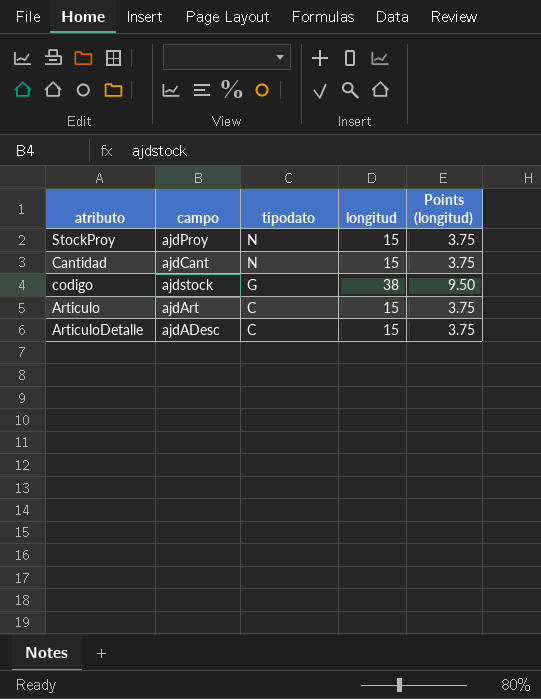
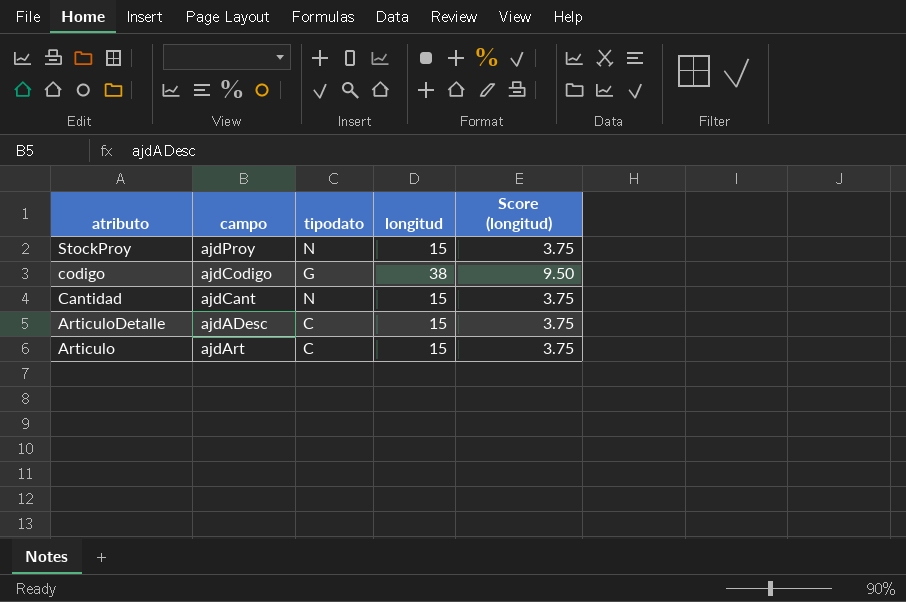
row order: tipodato descending -> atributo descending
column name: Points (longitud) -> Score (longitud)
codigo | campo: ajdstock -> ajdCodigo

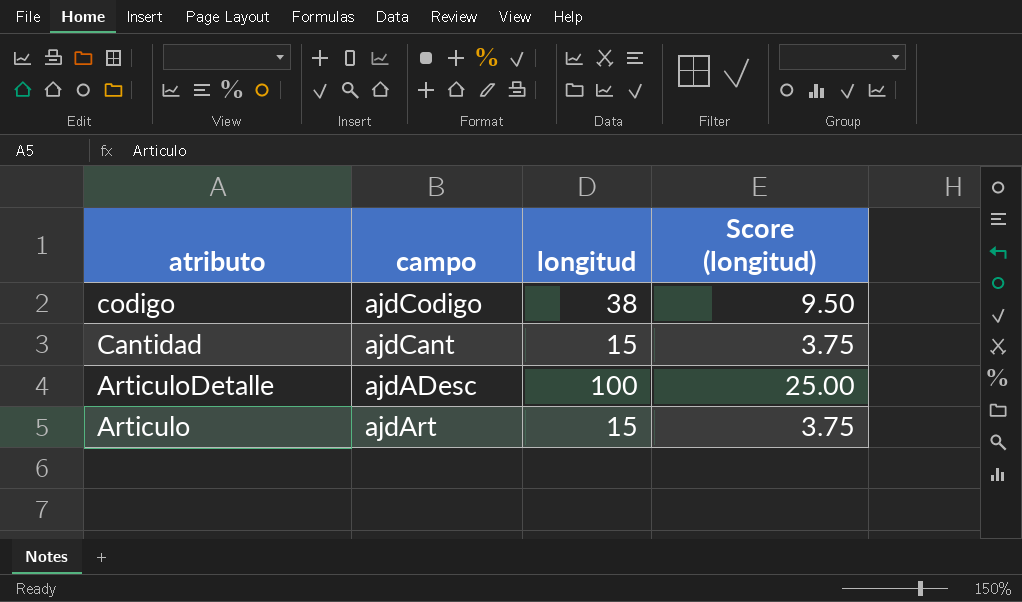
column tipodato | position: 3 -> none
row StockProy: ajdProy | N | 15 | 3.75 -> none
ArticuloDetalle | longitud: 15 -> 100
ArticuloDetalle | Score (longitud): 3.75 -> 25.00

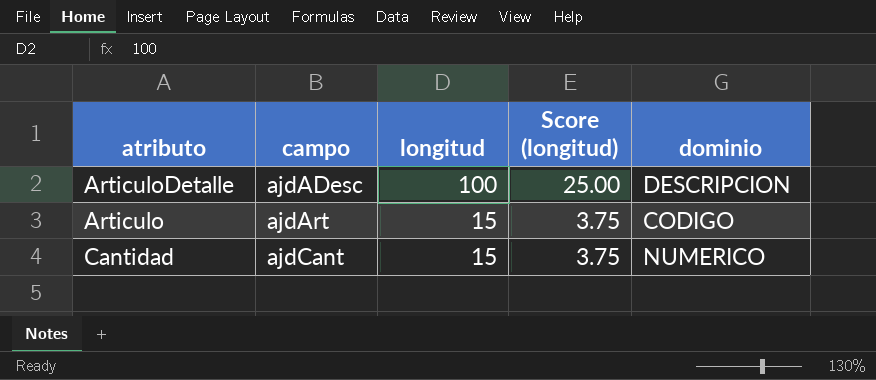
row order: atributo descending -> campo ascending
column dominio | position: none -> 5
row codigo: ajdCodigo | 38 | 9.50 -> none

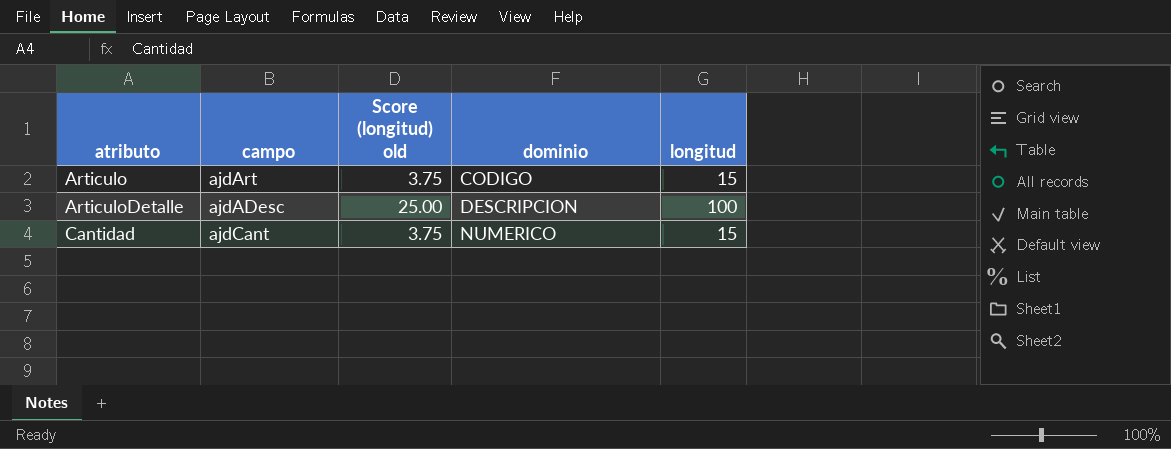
row order: campo ascending -> atributo ascending
column name: Score (longitud) -> Score (longitud) old
column longitud | position: 3 -> 5

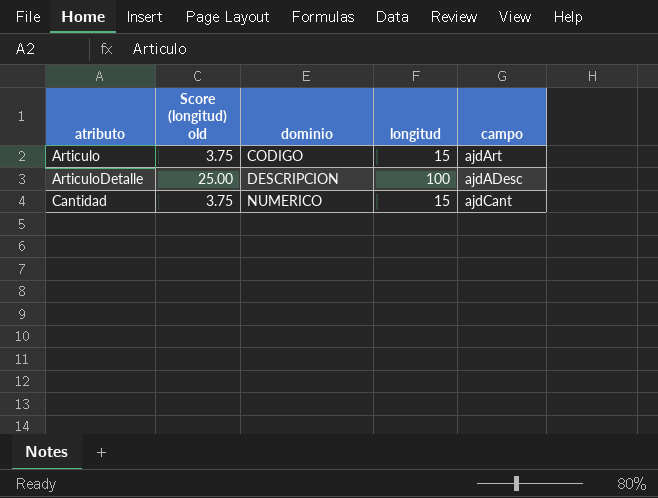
column campo | position: 2 -> 5

